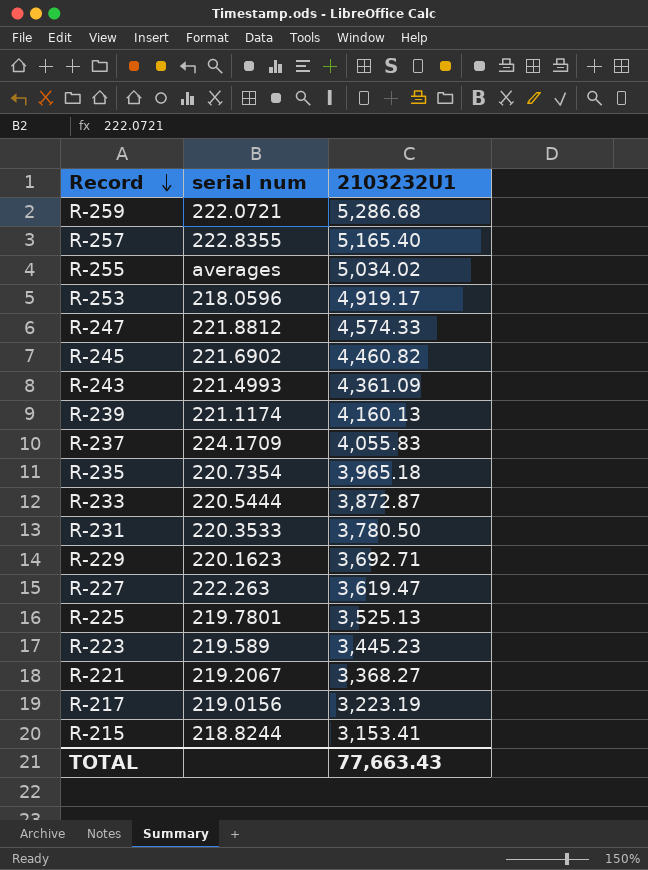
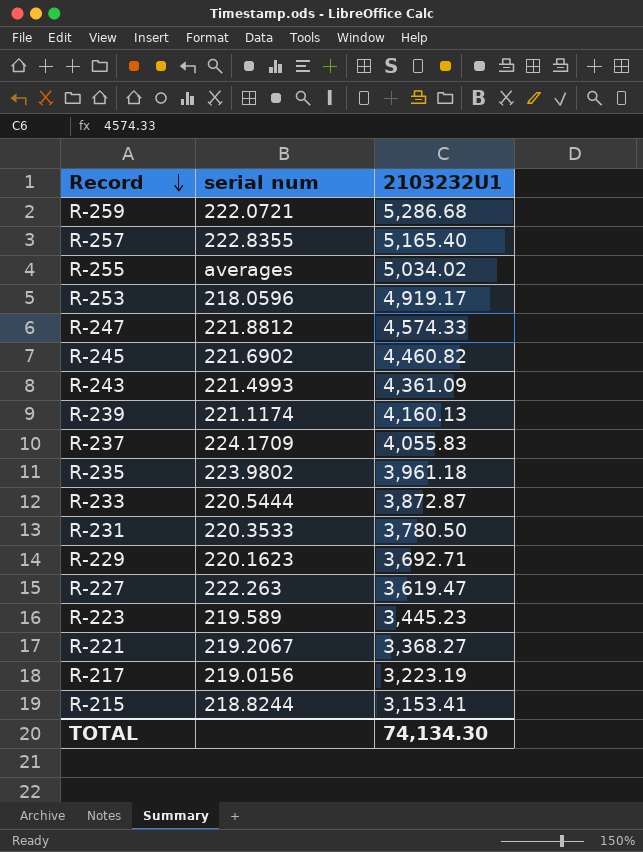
row R-225: 219.7801 | 3,525.13 -> none
R-235 | serial num: 220.7354 -> 223.9802
R-235 | 2103232U1: 3,965.18 -> 3,961.18
TOTAL | 2103232U1: 77,663.43 -> 74,134.30

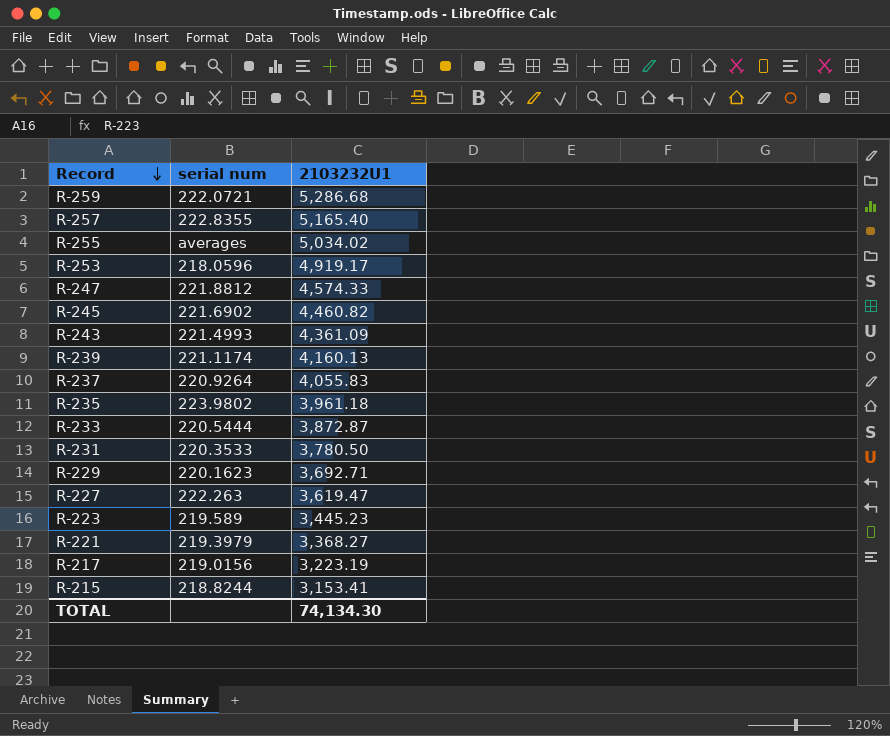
R-237 | serial num: 224.1709 -> 220.9264
R-221 | serial num: 219.2067 -> 219.3979

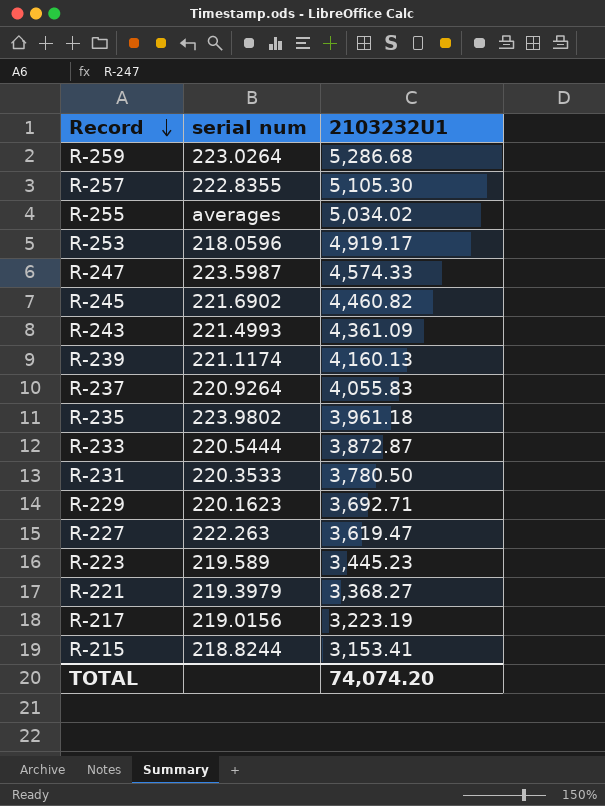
R-259 | serial num: 222.0721 -> 223.0264
R-257 | 2103232U1: 5,165.40 -> 5,105.30
R-247 | serial num: 221.8812 -> 223.5987
TOTAL | 2103232U1: 74,134.30 -> 74,074.20

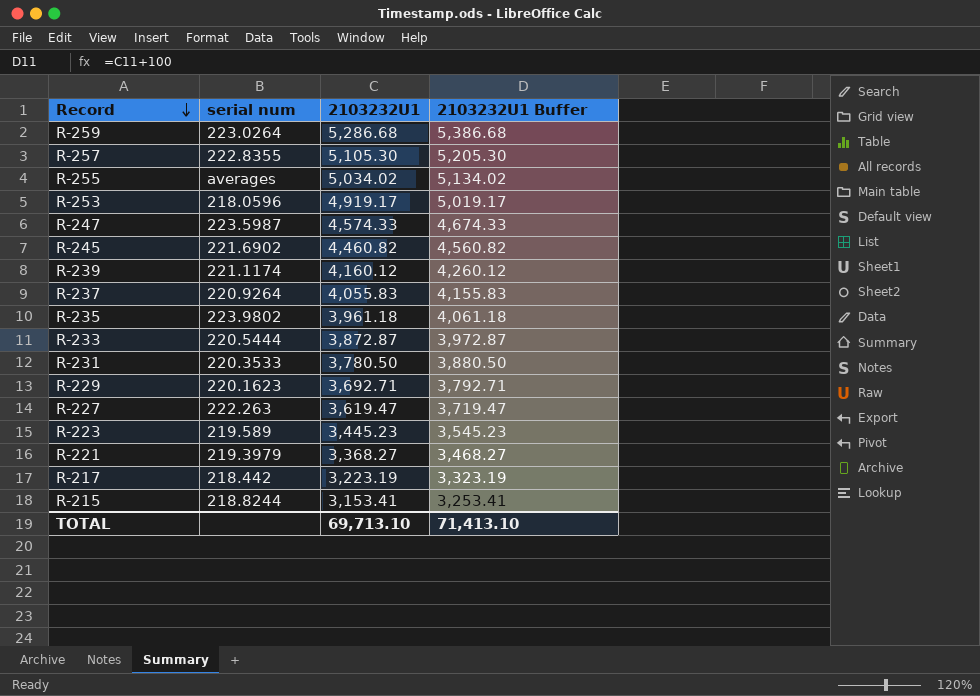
column 2103232U1 Buffer | formula: none -> [2103232U1] + 100
row R-243: 221.4993 | 4,361.09 -> none
R-239 | 2103232U1: 4,160.13 -> 4,160.12
R-217 | serial num: 219.0156 -> 218.442
TOTAL | 2103232U1: 74,074.20 -> 69,713.10

